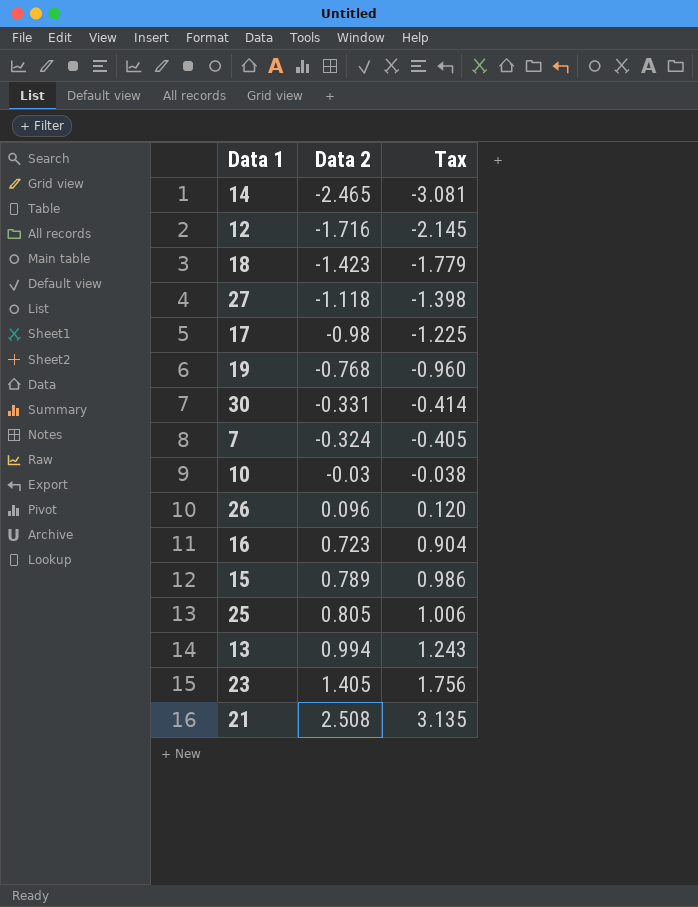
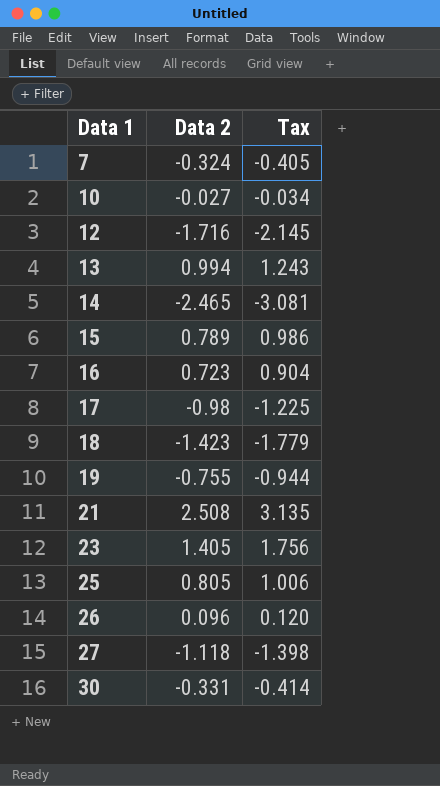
row order: Data 2 ascending -> Data 1 ascending
10 | Data 2: -0.03 -> -0.027
10 | Tax: -0.038 -> -0.034
19 | Data 2: -0.768 -> -0.755
19 | Tax: -0.960 -> -0.944

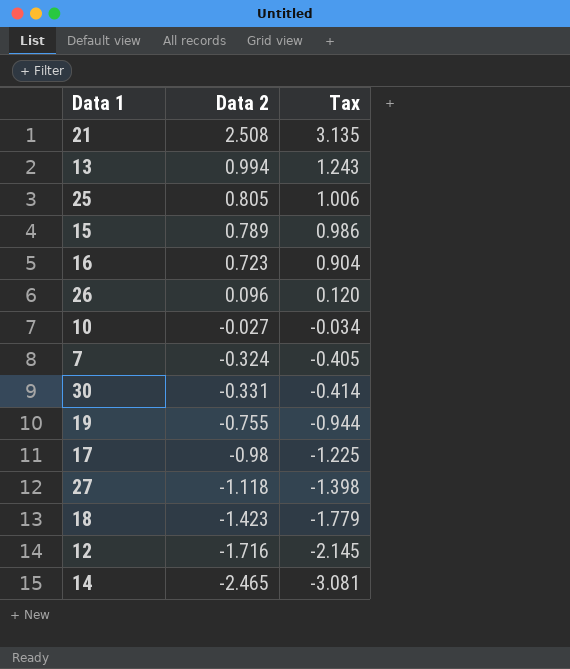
row order: Data 1 ascending -> Data 2 descending
row 23: 1.405 | 1.756 -> none

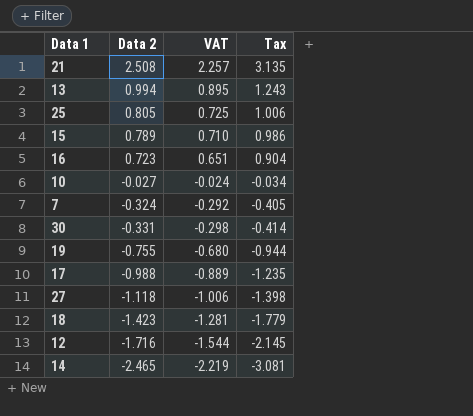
column VAT | formula: none -> [Data 2] * 0.9
row 26: 0.096 | 0.120 -> none
17 | Data 2: -0.98 -> -0.988
17 | Tax: -1.225 -> -1.235

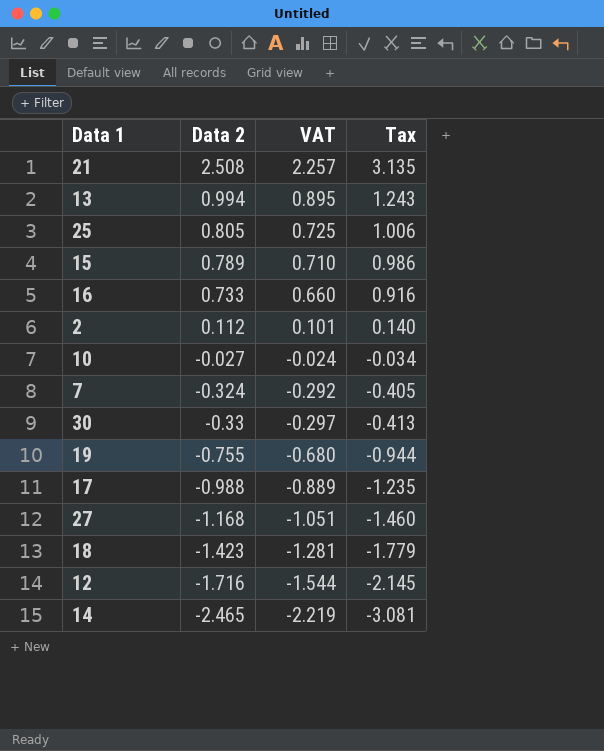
16 | Data 2: 0.723 -> 0.733
16 | VAT: 0.651 -> 0.660
16 | Tax: 0.904 -> 0.916
row 2: none -> 0.112 | 0.101 | 0.140
30 | Data 2: -0.331 -> -0.33
30 | VAT: -0.298 -> -0.297
30 | Tax: -0.414 -> -0.413
27 | Data 2: -1.118 -> -1.168
27 | VAT: -1.006 -> -1.051
27 | Tax: -1.398 -> -1.460

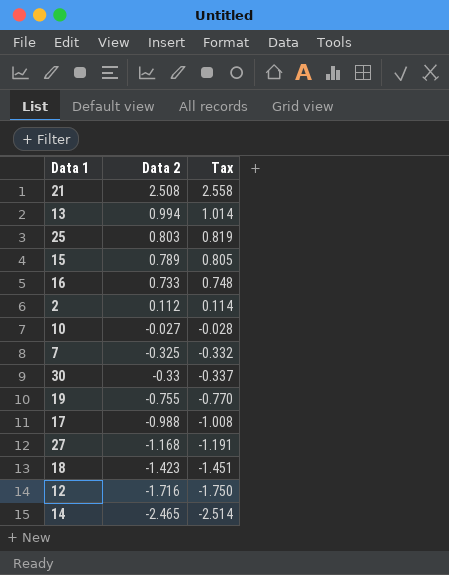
column VAT | formula: [Data 2] * 0.9 -> none
column Tax | formula: [Data 2] * 1.25 -> [Data 2] * 1.02
25 | Data 2: 0.805 -> 0.803
7 | Data 2: -0.324 -> -0.325

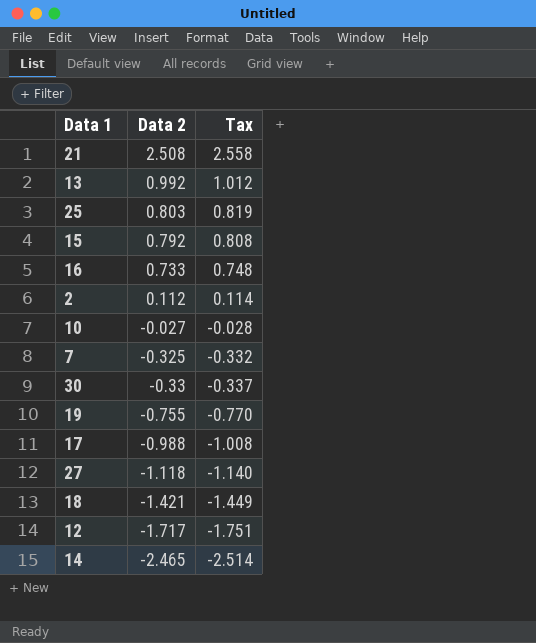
13 | Data 2: 0.994 -> 0.992
13 | Tax: 1.014 -> 1.012
15 | Data 2: 0.789 -> 0.792
15 | Tax: 0.805 -> 0.808
27 | Data 2: -1.168 -> -1.118
27 | Tax: -1.191 -> -1.140
18 | Data 2: -1.423 -> -1.421
18 | Tax: -1.451 -> -1.449
12 | Data 2: -1.716 -> -1.717
12 | Tax: -1.750 -> -1.751

